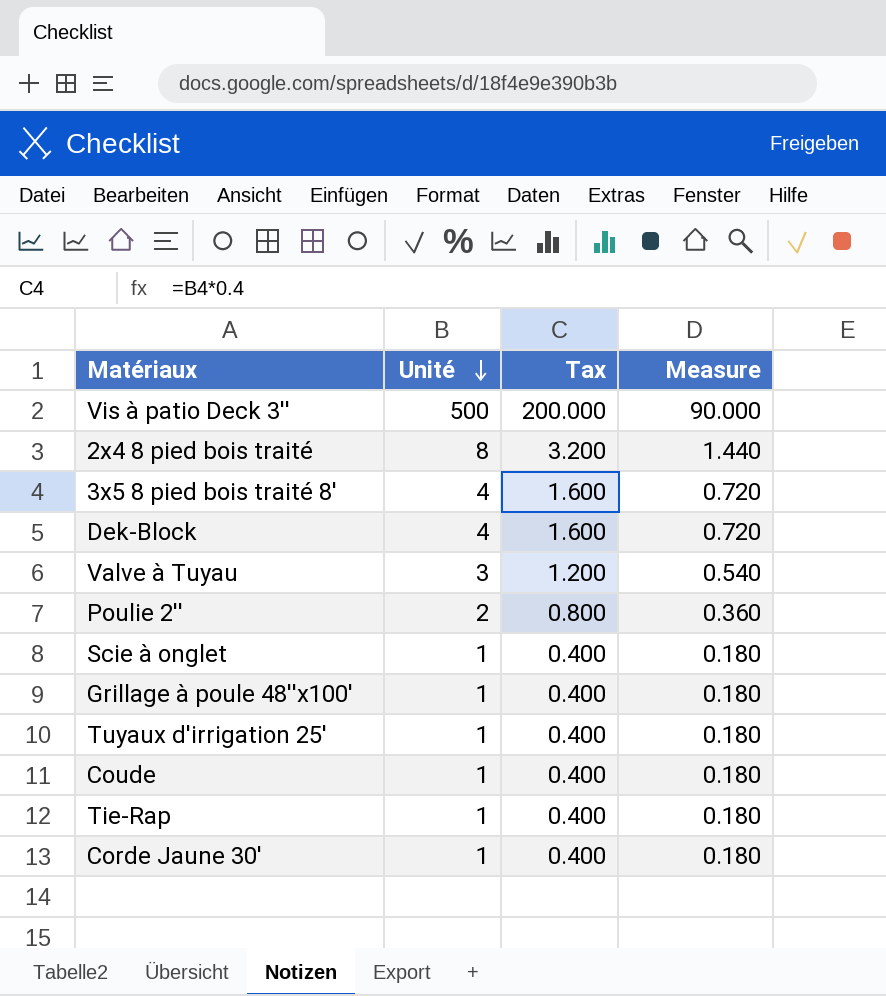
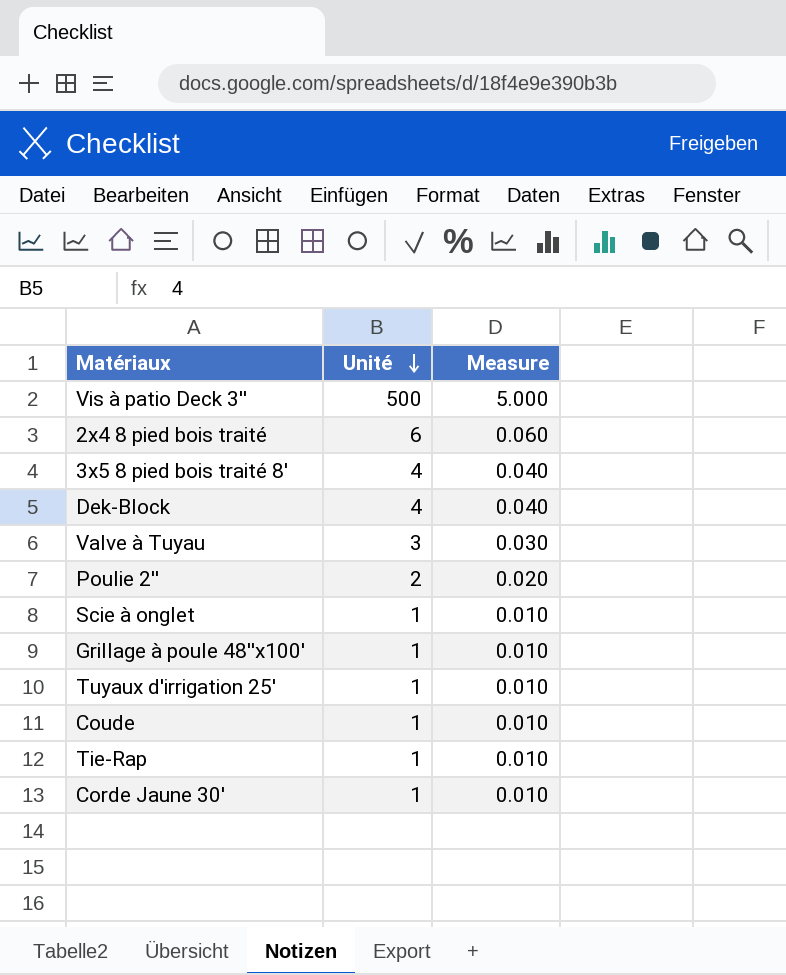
column Tax | formula: [Unité] * 0.4 -> none
column Measure | formula: [Unité] * 0.18 -> [Unité] * 0.01
2x4 8 pied bois traité | Unité: 8 -> 6

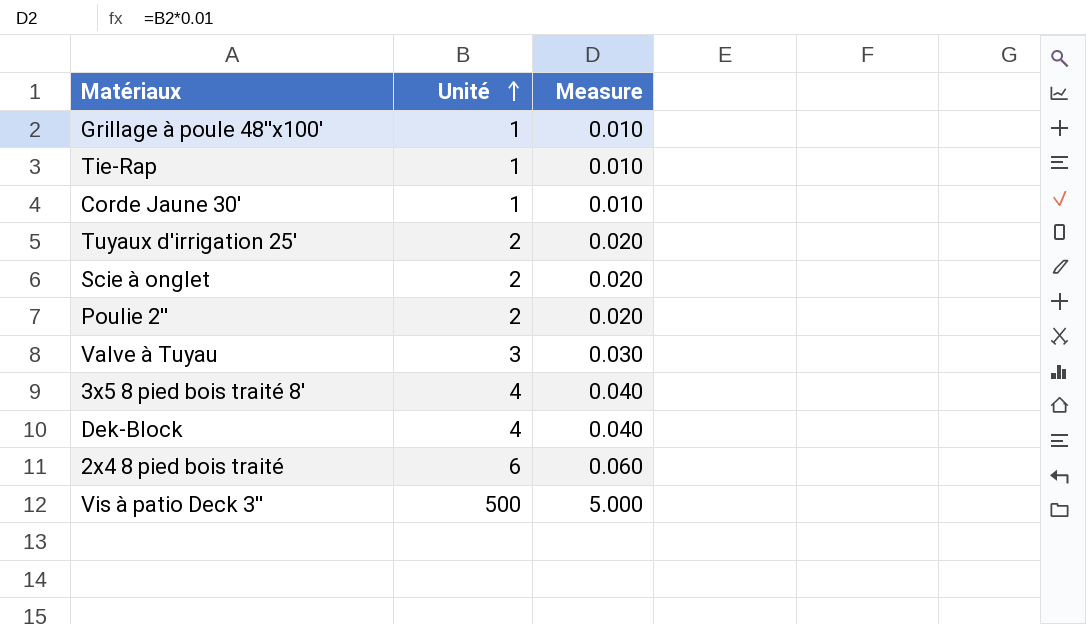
row order: Unité descending -> Unité ascending
row Coude: 1 | 0.010 -> none
Tuyaux d'irrigation 25' | Unité: 1 -> 2
Tuyaux d'irrigation 25' | Measure: 0.010 -> 0.020
Scie à onglet | Unité: 1 -> 2
Scie à onglet | Measure: 0.010 -> 0.020

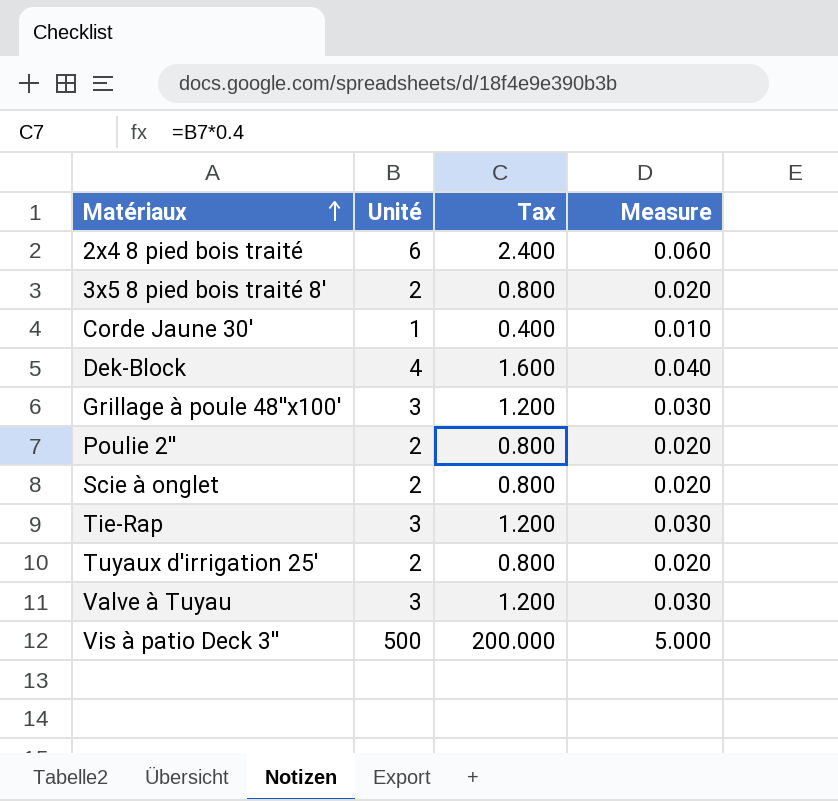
row order: Unité ascending -> Matériaux ascending
column Tax | formula: none -> [Unité] * 0.4
3x5 8 pied bois traité 8' | Unité: 4 -> 2
3x5 8 pied bois traité 8' | Measure: 0.040 -> 0.020
Grillage à poule 48''x100' | Unité: 1 -> 3
Grillage à poule 48''x100' | Measure: 0.010 -> 0.030
Tie-Rap | Unité: 1 -> 3
Tie-Rap | Measure: 0.010 -> 0.030

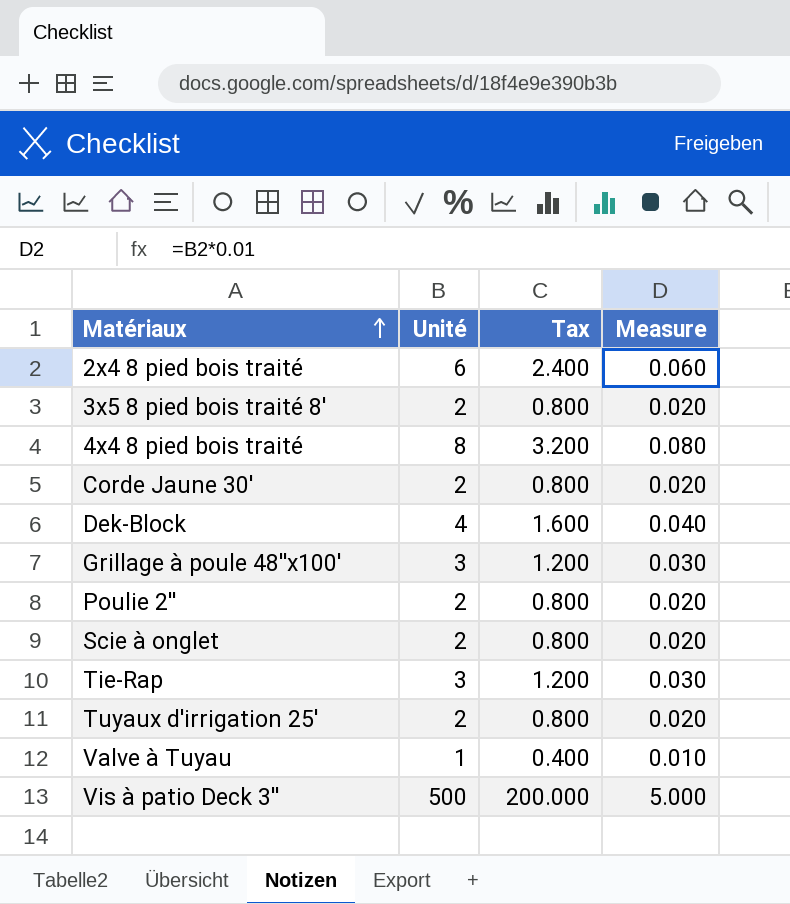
row 4x4 8 pied bois traité: none -> 8 | 3.200 | 0.080
Corde Jaune 30' | Unité: 1 -> 2
Corde Jaune 30' | Tax: 0.400 -> 0.800
Corde Jaune 30' | Measure: 0.010 -> 0.020
Valve à Tuyau | Unité: 3 -> 1
Valve à Tuyau | Tax: 1.200 -> 0.400
Valve à Tuyau | Measure: 0.030 -> 0.010

